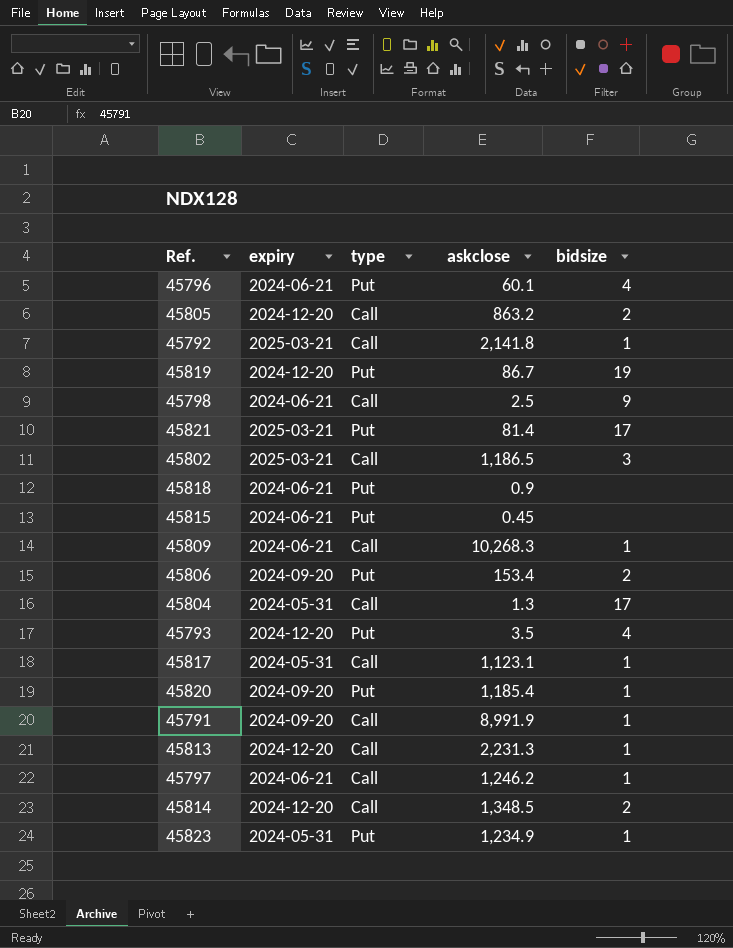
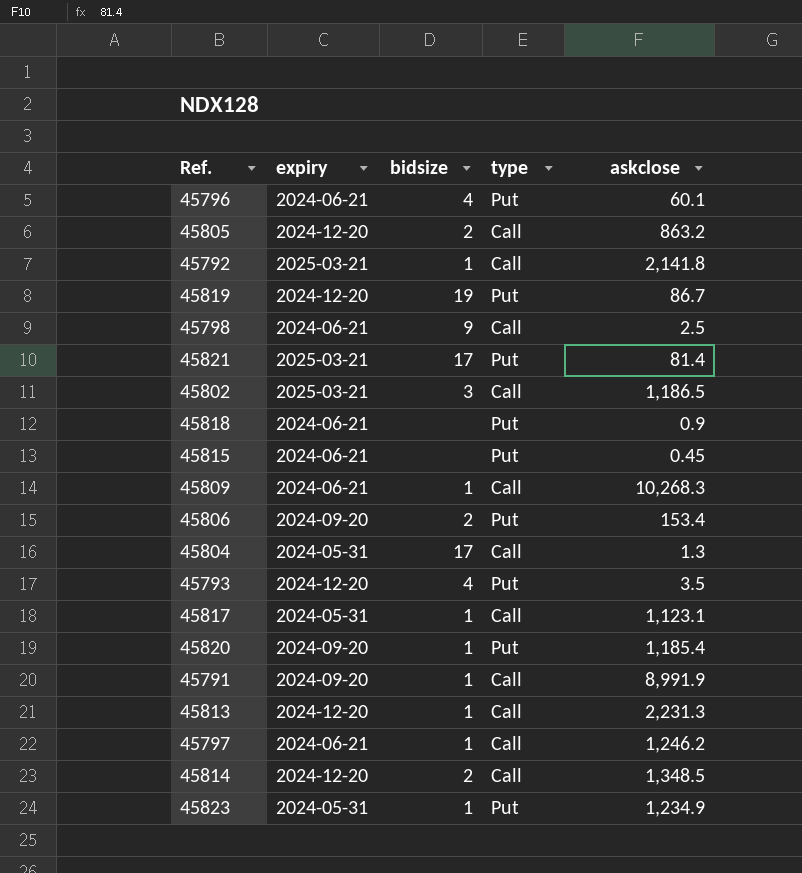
column bidsize | position: 5 -> 3

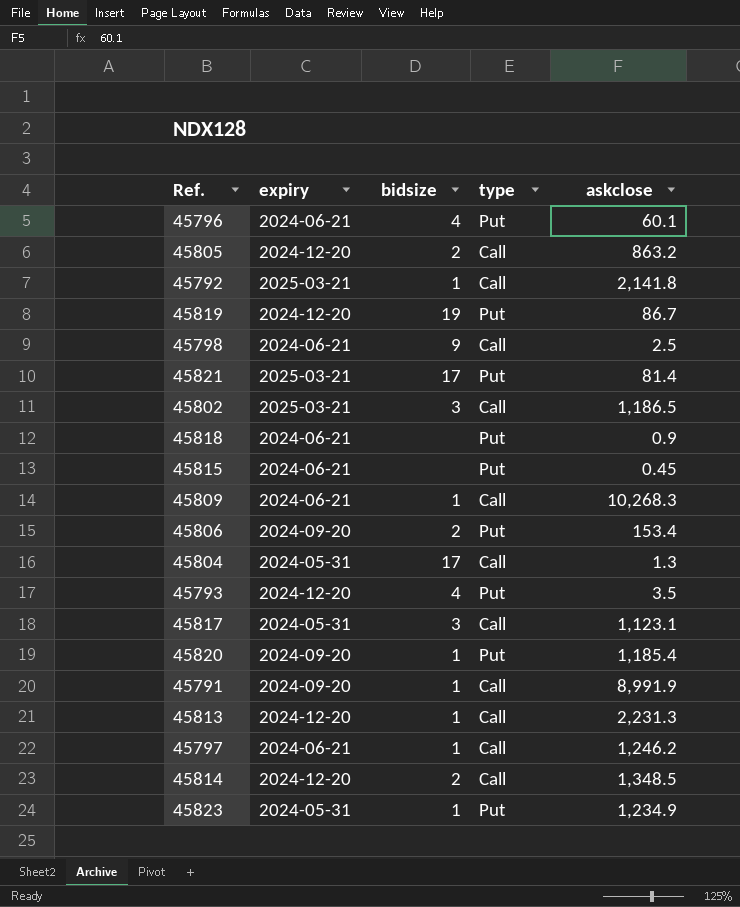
45817 | bidsize: 1 -> 3

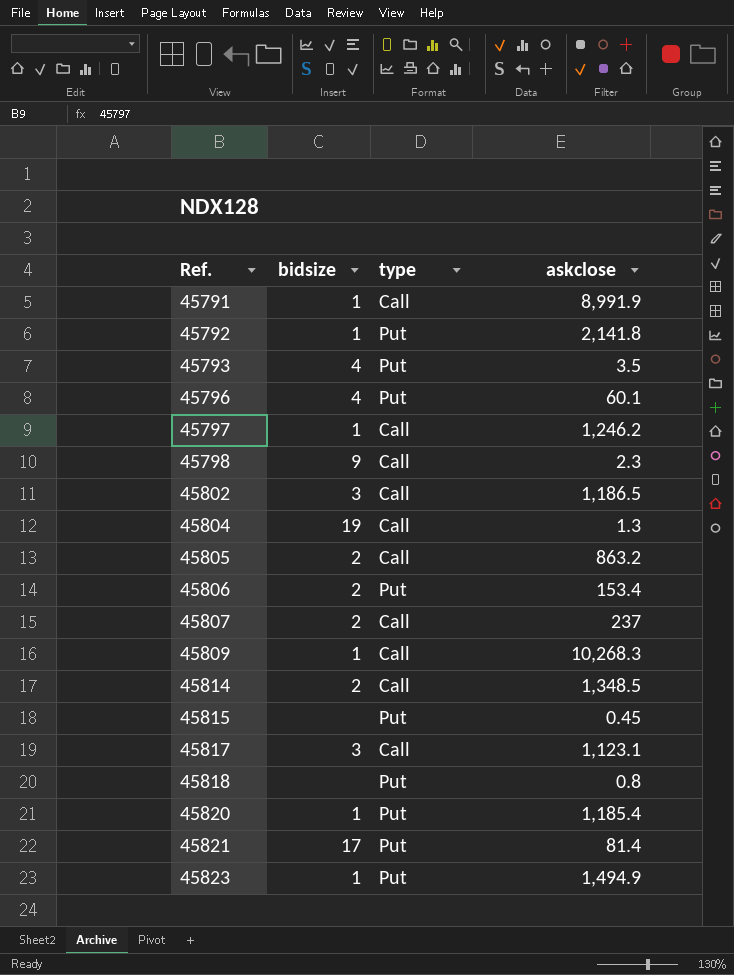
row order: none -> Ref. ascending
column expiry | position: 2 -> none
row 45819: 2024-12-20 | 19 | Put | 86.7 -> none
row 45813: 2024-12-20 | 1 | Call | 2,231.3 -> none
45792 | type: Call -> Put
45798 | askclose: 2.5 -> 2.3
45804 | bidsize: 17 -> 19
row 45807: none -> 2 | Call | 237
45818 | askclose: 0.9 -> 0.8
45823 | askclose: 1,234.9 -> 1,494.9

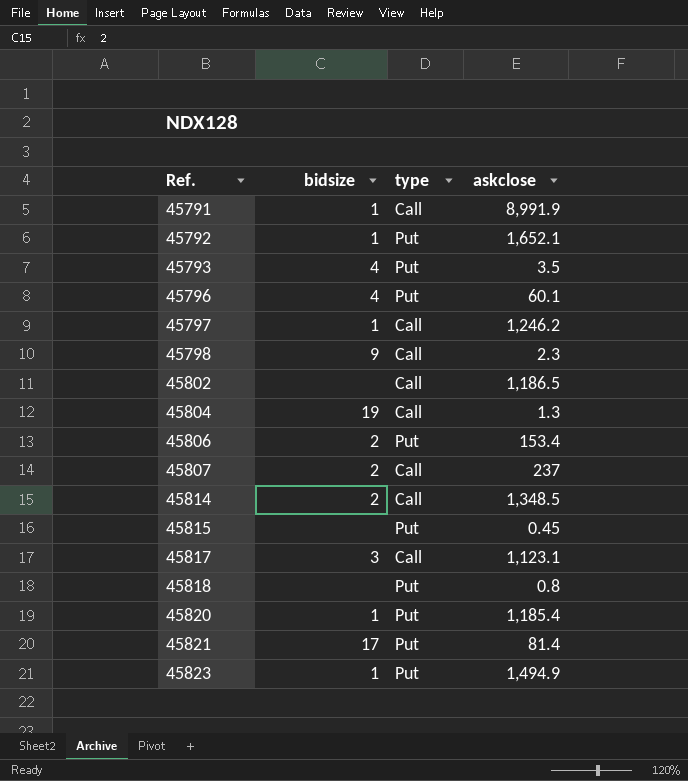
row 45805: 2 | Call | 863.2 -> none
row 45809: 1 | Call | 10,268.3 -> none
45792 | askclose: 2,141.8 -> 1,652.1
45802 | bidsize: 3 -> none

